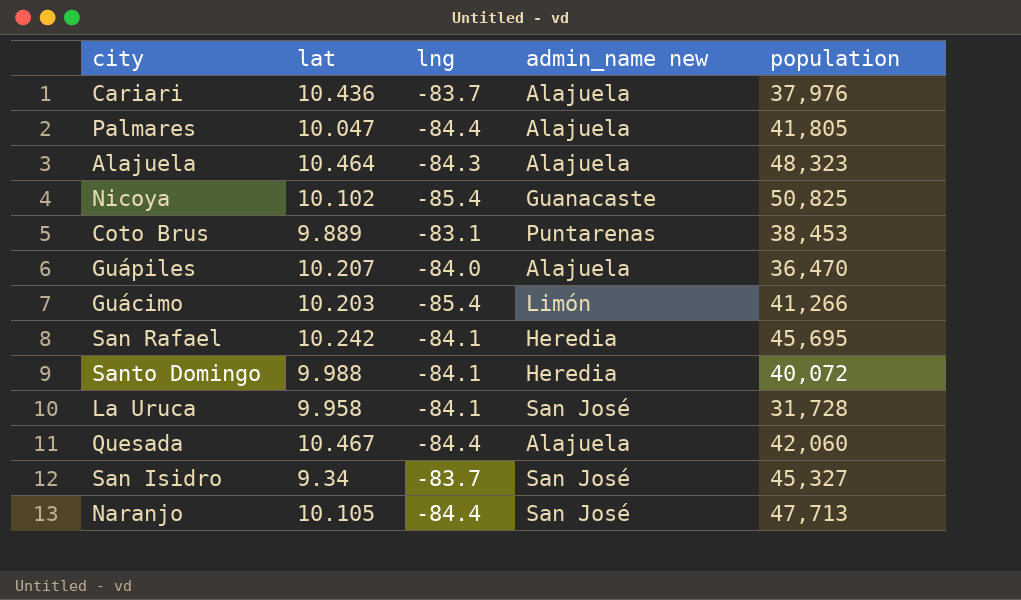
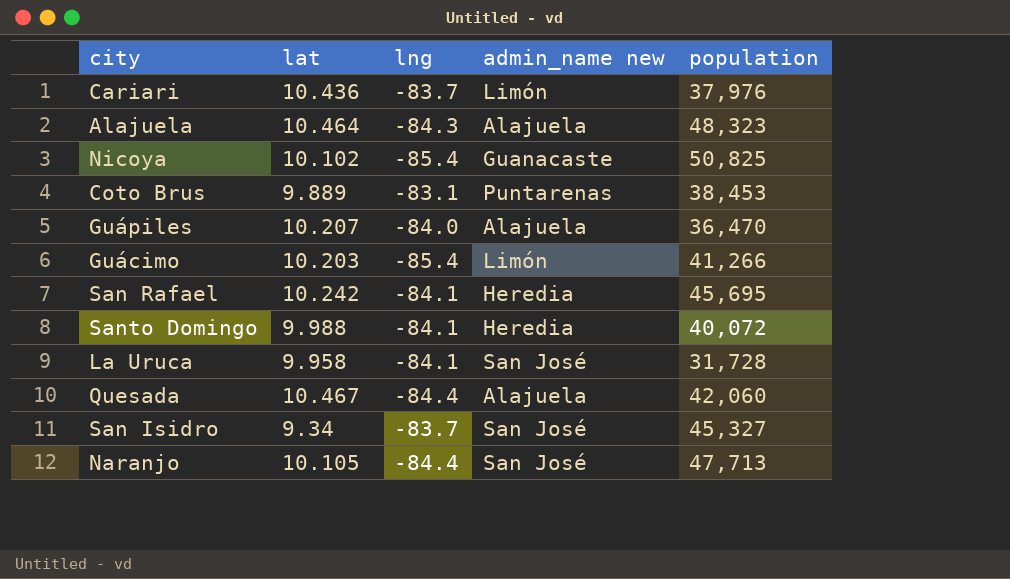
row Palmares: 10.047 | -84.4 | Alajuela | 41,805 -> none
Cariari | admin_name new: Alajuela -> Limón

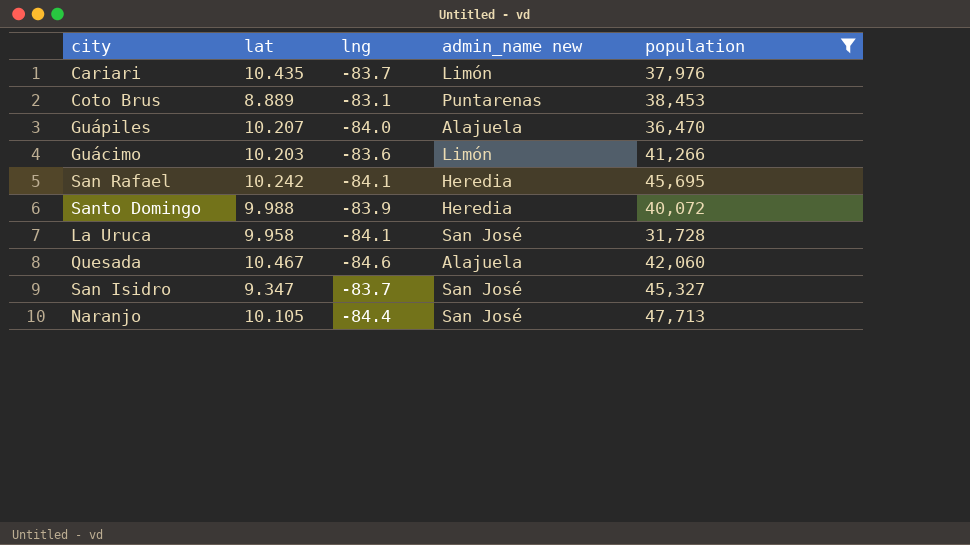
filter: none -> population <= 47,713
Cariari | lat: 10.436 -> 10.435
Coto Brus | lat: 9.889 -> 8.889
Guácimo | lng: -85.4 -> -83.6
Santo Domingo | lng: -84.1 -> -83.9
Quesada | lng: -84.4 -> -84.6
San Isidro | lat: 9.34 -> 9.347

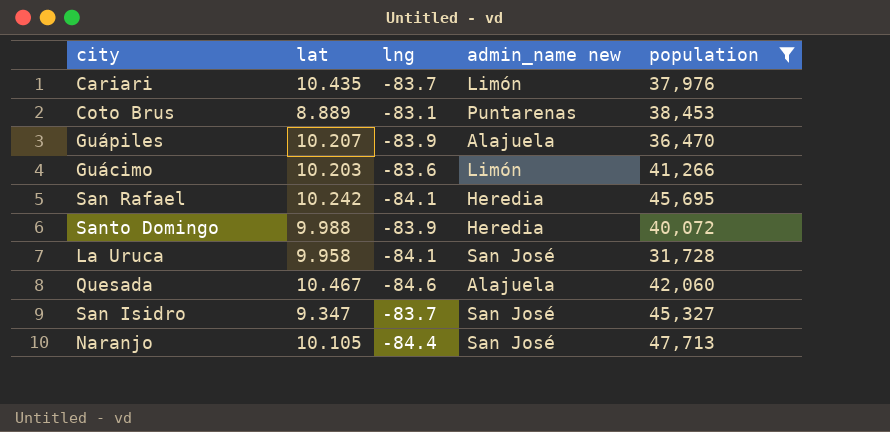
Guápiles | lng: -84.0 -> -83.9

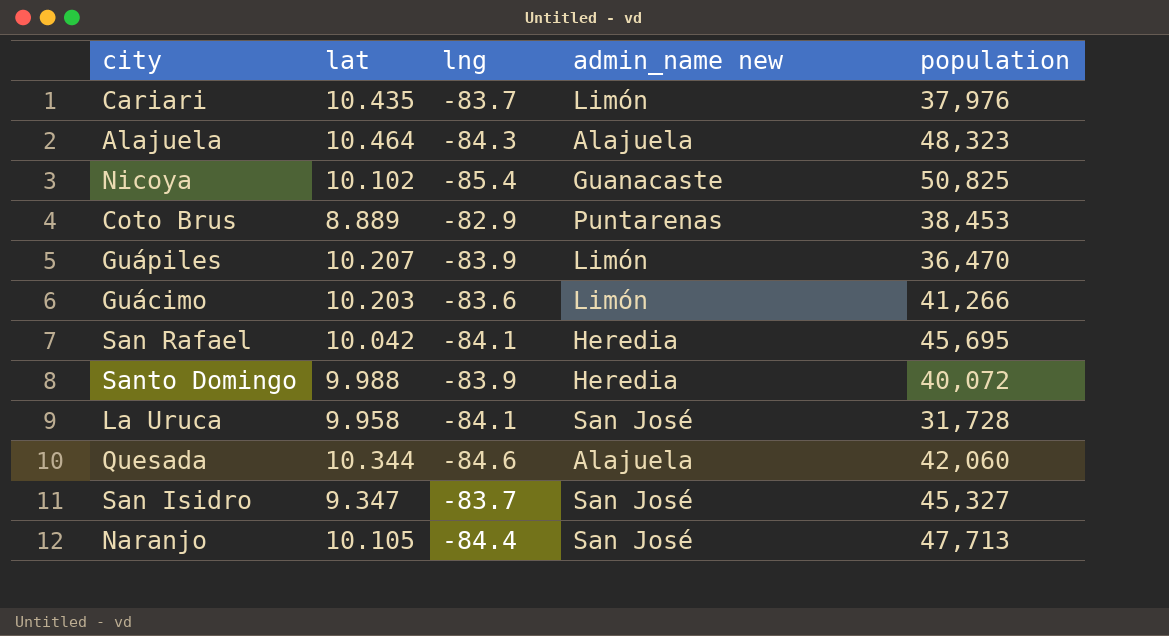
filter: population <= 47,713 -> none
Coto Brus | lng: -83.1 -> -82.9
Guápiles | admin_name new: Alajuela -> Limón
San Rafael | lat: 10.242 -> 10.042
Quesada | lat: 10.467 -> 10.344

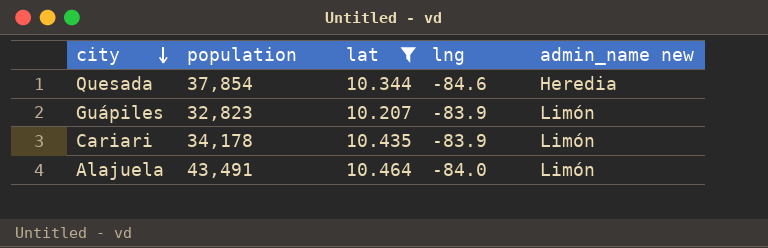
filter: none -> lat >= 10.207
row order: none -> city descending
column population | position: 5 -> 2
Quesada | population: 42,060 -> 37,854
Quesada | admin_name new: Alajuela -> Heredia
Guápiles | population: 36,470 -> 32,823
Cariari | population: 37,976 -> 34,178
Cariari | lng: -83.7 -> -83.9
Alajuela | population: 48,323 -> 43,491
Alajuela | lng: -84.3 -> -84.0
Alajuela | admin_name new: Alajuela -> Limón

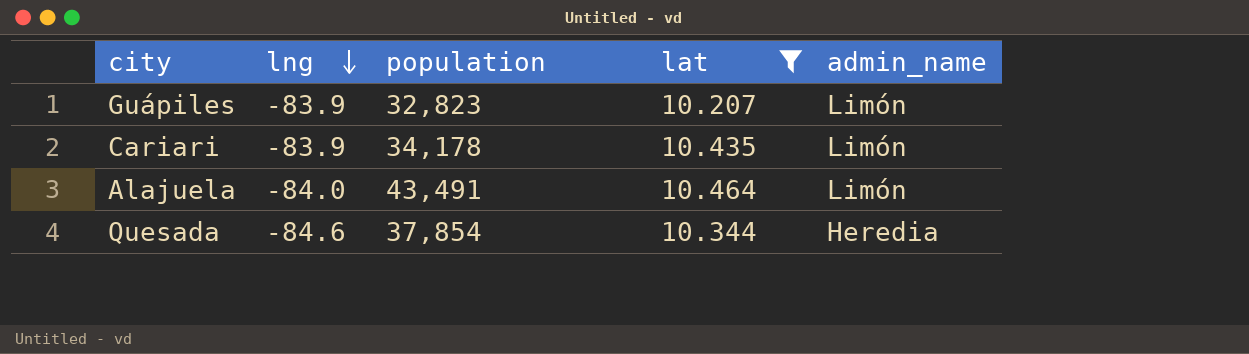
row order: city descending -> lng descending
column lng | position: 4 -> 2
column name: admin_name new -> admin_name

